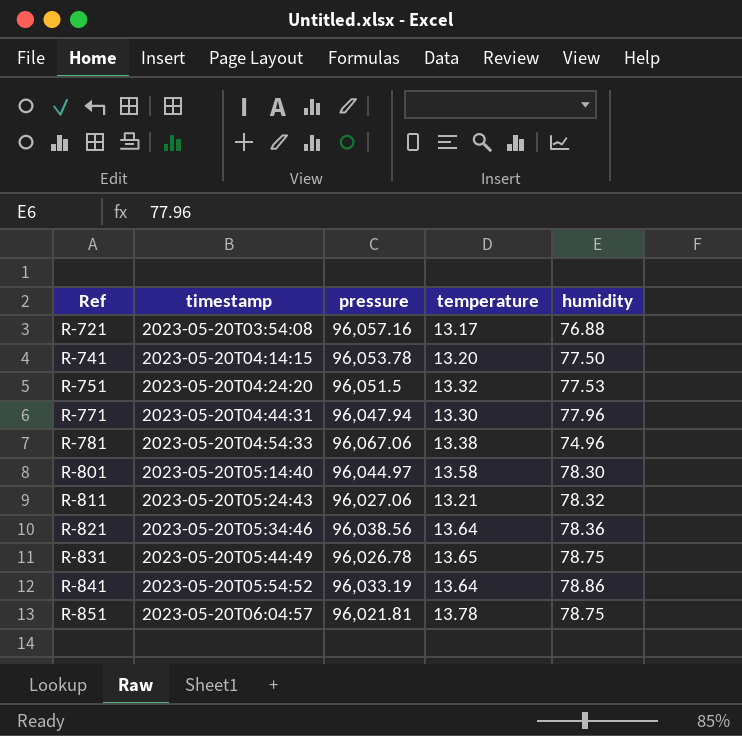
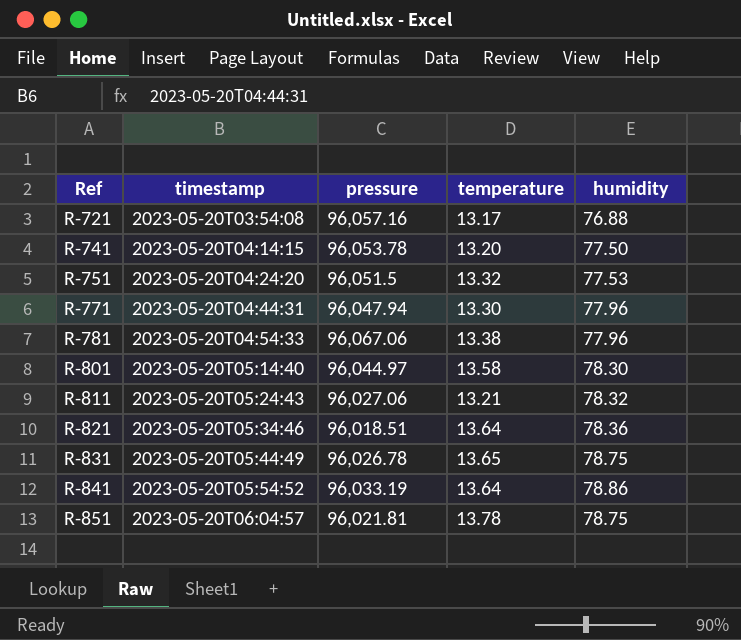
R-781 | humidity: 74.96 -> 77.96
R-821 | pressure: 96,038.56 -> 96,018.51

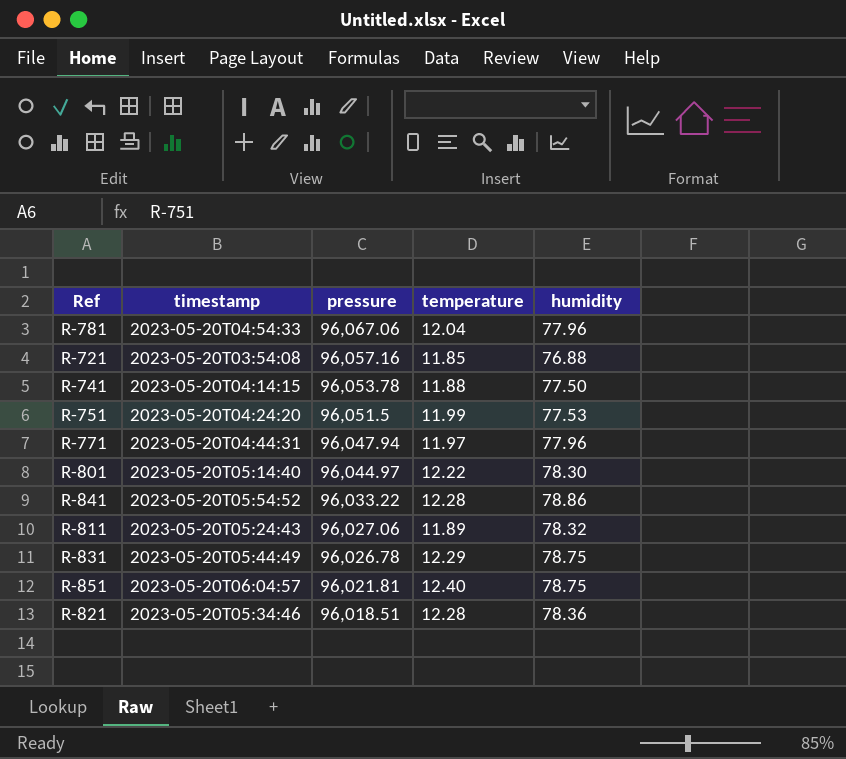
row order: Ref ascending -> pressure descending
R-781 | temperature: 13.38 -> 12.04
R-721 | temperature: 13.17 -> 11.85
R-741 | temperature: 13.20 -> 11.88
R-751 | temperature: 13.32 -> 11.99
R-771 | temperature: 13.30 -> 11.97
R-801 | temperature: 13.58 -> 12.22
R-841 | pressure: 96,033.19 -> 96,033.22
R-841 | temperature: 13.64 -> 12.28
R-811 | temperature: 13.21 -> 11.89
R-831 | temperature: 13.65 -> 12.29
R-851 | temperature: 13.78 -> 12.40
R-821 | temperature: 13.64 -> 12.28

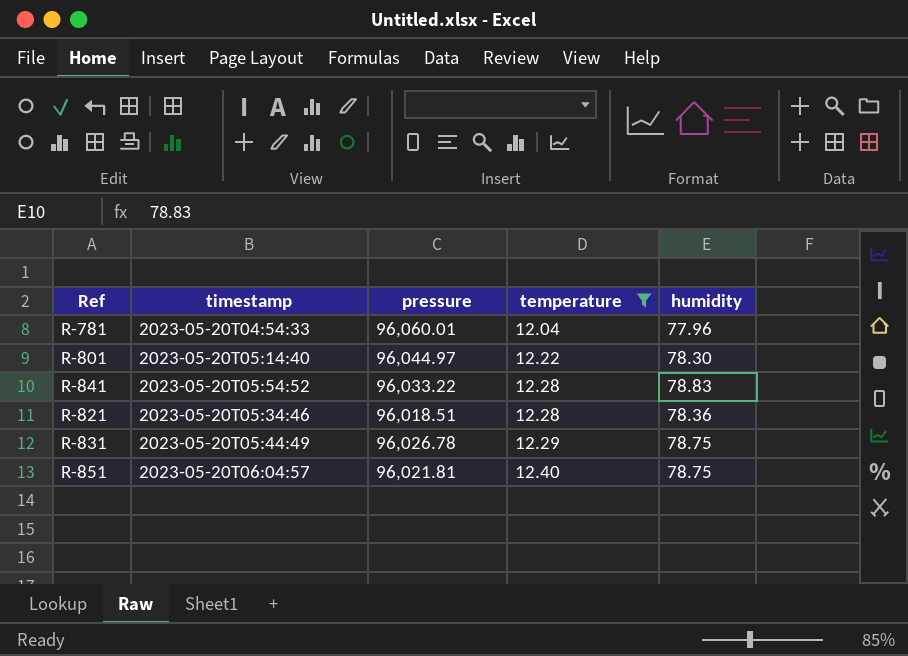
filter: none -> temperature >= 12.04
row order: pressure descending -> temperature ascending
R-781 | pressure: 96,067.06 -> 96,060.01
R-841 | humidity: 78.86 -> 78.83

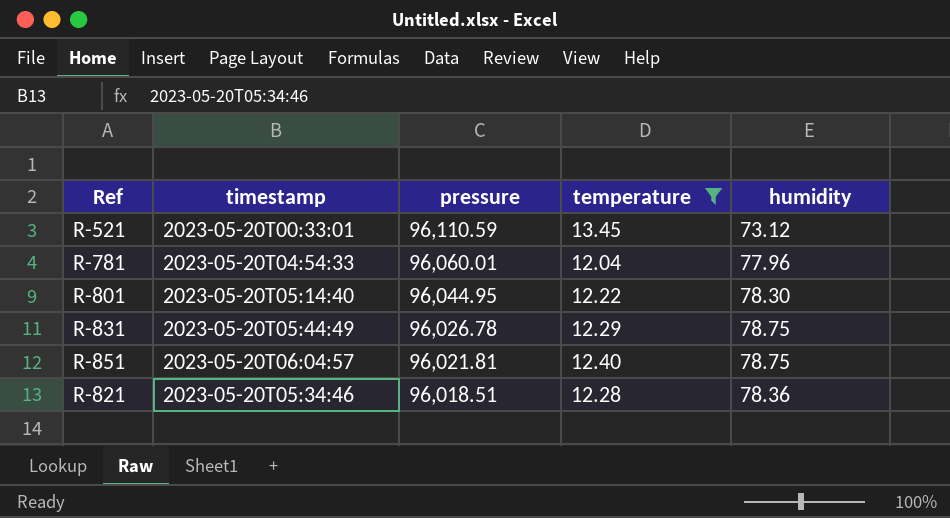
row order: temperature ascending -> pressure descending
row R-841: 2023-05-20T05:54:52 | 96,033.22 | 12.28 | 78.83 -> none
row R-521: none -> 2023-05-20T00:33:01 | 96,110.59 | 13.45 | 73.12
R-801 | pressure: 96,044.97 -> 96,044.95

